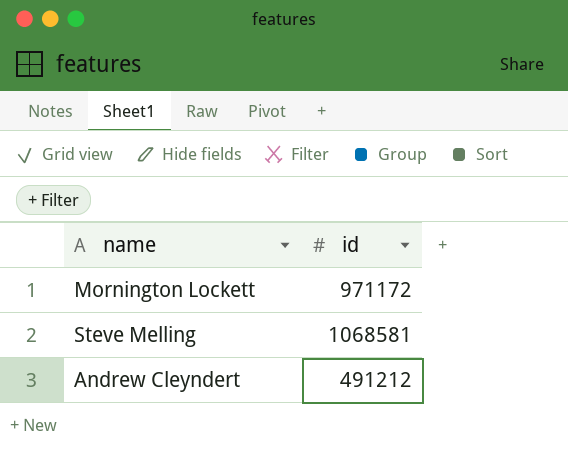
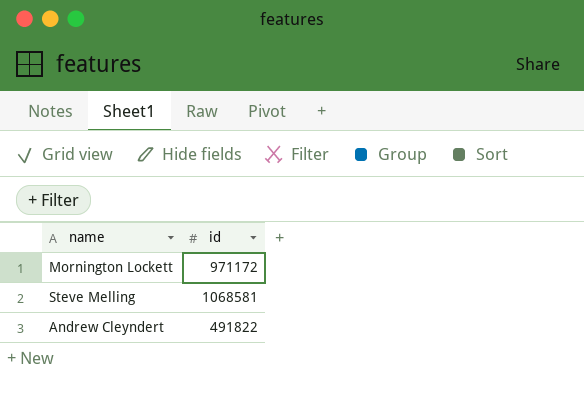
Andrew Cleyndert | id: 491212 -> 491822

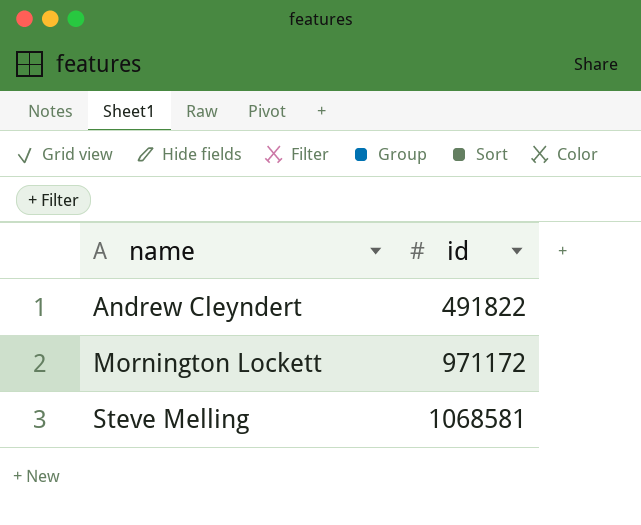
row order: none -> name ascending

